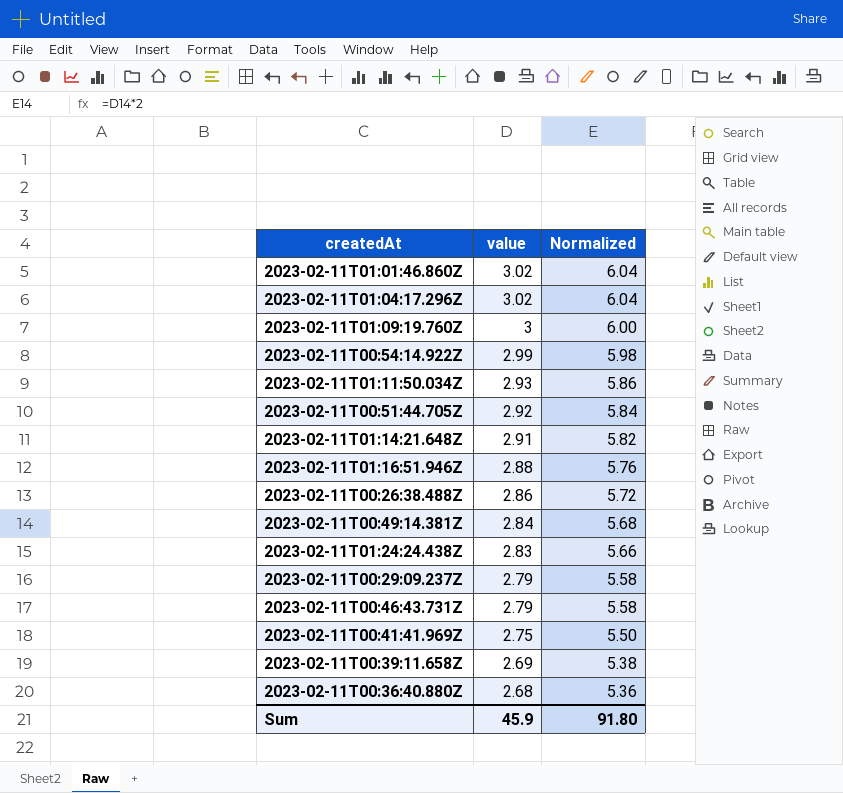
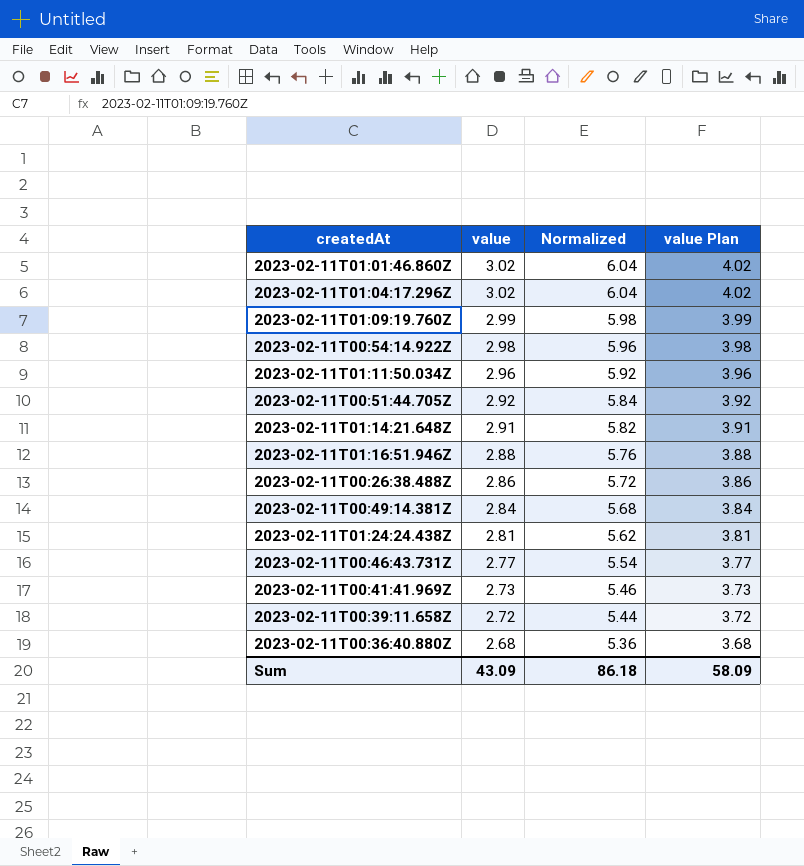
column value Plan | formula: none -> [value] + 1
row 2023-02-11T00:29:09.237Z: 2.79 | 5.58 -> none
2023-02-11T01:09:19.760Z | value: 3 -> 2.99
2023-02-11T01:09:19.760Z | Normalized: 6.00 -> 5.98
2023-02-11T00:54:14.922Z | value: 2.99 -> 2.98
2023-02-11T00:54:14.922Z | Normalized: 5.98 -> 5.96
2023-02-11T01:11:50.034Z | value: 2.93 -> 2.96
2023-02-11T01:11:50.034Z | Normalized: 5.86 -> 5.92
2023-02-11T01:24:24.438Z | value: 2.83 -> 2.81
2023-02-11T01:24:24.438Z | Normalized: 5.66 -> 5.62
2023-02-11T00:46:43.731Z | value: 2.79 -> 2.77
2023-02-11T00:46:43.731Z | Normalized: 5.58 -> 5.54
2023-02-11T00:41:41.969Z | value: 2.75 -> 2.73
2023-02-11T00:41:41.969Z | Normalized: 5.50 -> 5.46
2023-02-11T00:39:11.658Z | value: 2.69 -> 2.72
2023-02-11T00:39:11.658Z | Normalized: 5.38 -> 5.44
Sum | value: 45.9 -> 43.09
Sum | Normalized: 91.80 -> 86.18

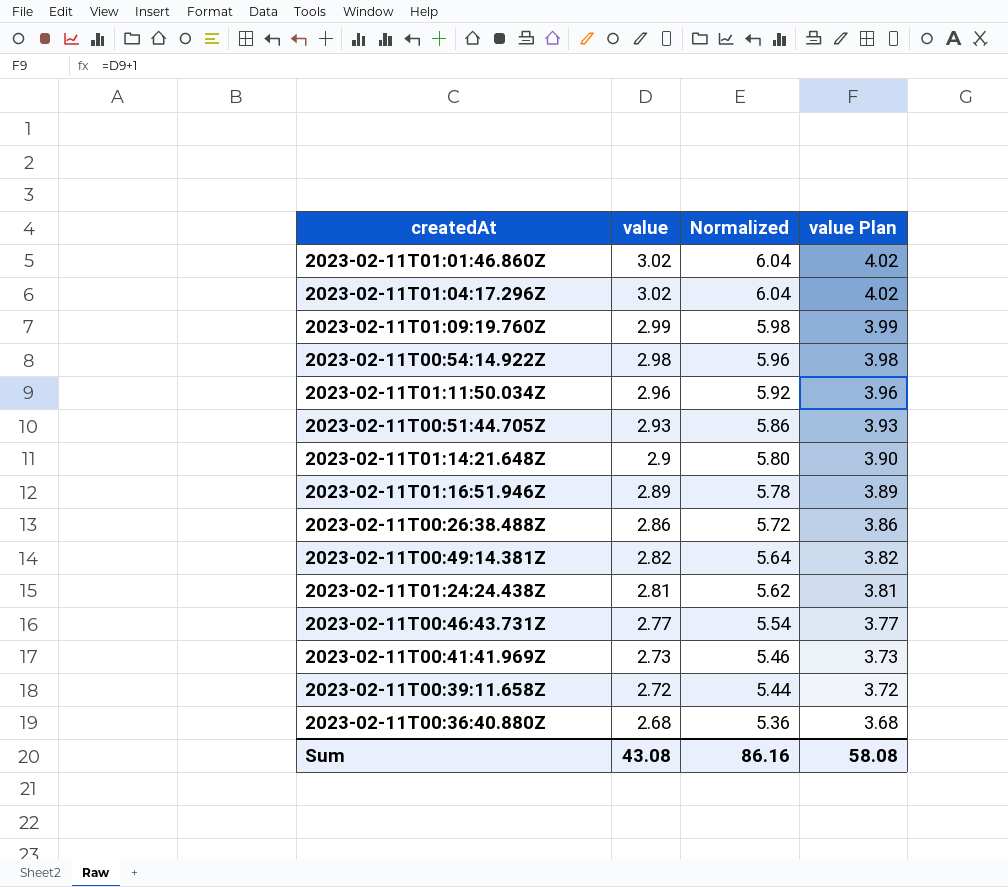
2023-02-11T00:51:44.705Z | value: 2.92 -> 2.93
2023-02-11T00:51:44.705Z | Normalized: 5.84 -> 5.86
2023-02-11T00:51:44.705Z | value Plan: 3.92 -> 3.93
2023-02-11T01:14:21.648Z | value: 2.91 -> 2.9
2023-02-11T01:14:21.648Z | Normalized: 5.82 -> 5.80
2023-02-11T01:14:21.648Z | value Plan: 3.91 -> 3.90
2023-02-11T01:16:51.946Z | value: 2.88 -> 2.89
2023-02-11T01:16:51.946Z | Normalized: 5.76 -> 5.78
2023-02-11T01:16:51.946Z | value Plan: 3.88 -> 3.89
2023-02-11T00:49:14.381Z | value: 2.84 -> 2.82
2023-02-11T00:49:14.381Z | Normalized: 5.68 -> 5.64
2023-02-11T00:49:14.381Z | value Plan: 3.84 -> 3.82
Sum | value: 43.09 -> 43.08
Sum | Normalized: 86.18 -> 86.16
Sum | value Plan: 58.09 -> 58.08

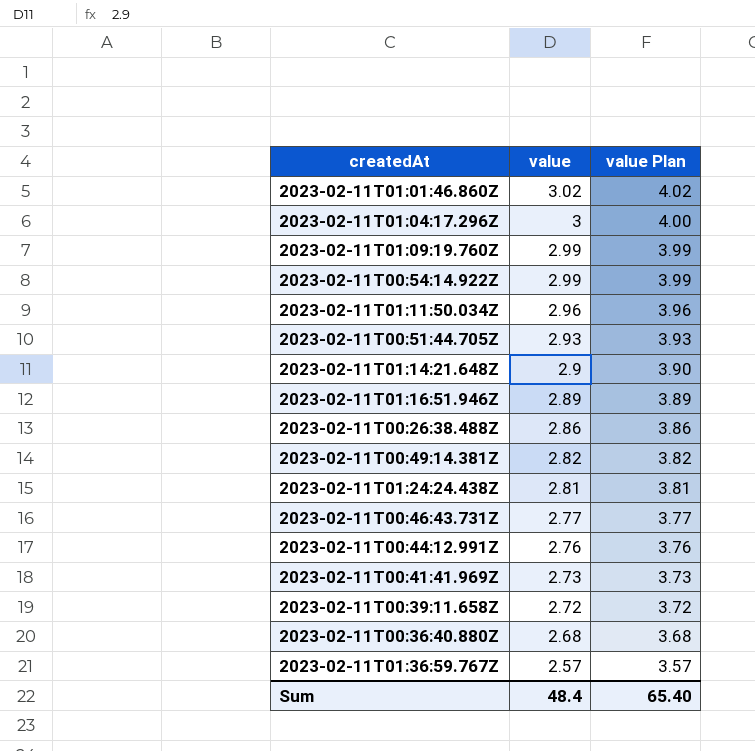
column Normalized | formula: [value] * 2 -> none
2023-02-11T01:04:17.296Z | value: 3.02 -> 3
2023-02-11T01:04:17.296Z | value Plan: 4.02 -> 4.00
2023-02-11T00:54:14.922Z | value: 2.98 -> 2.99
2023-02-11T00:54:14.922Z | value Plan: 3.98 -> 3.99
row 2023-02-11T00:44:12.991Z: none -> 2.76 | 3.76
row 2023-02-11T01:36:59.767Z: none -> 2.57 | 3.57
Sum | value: 43.08 -> 48.4
Sum | value Plan: 58.08 -> 65.40

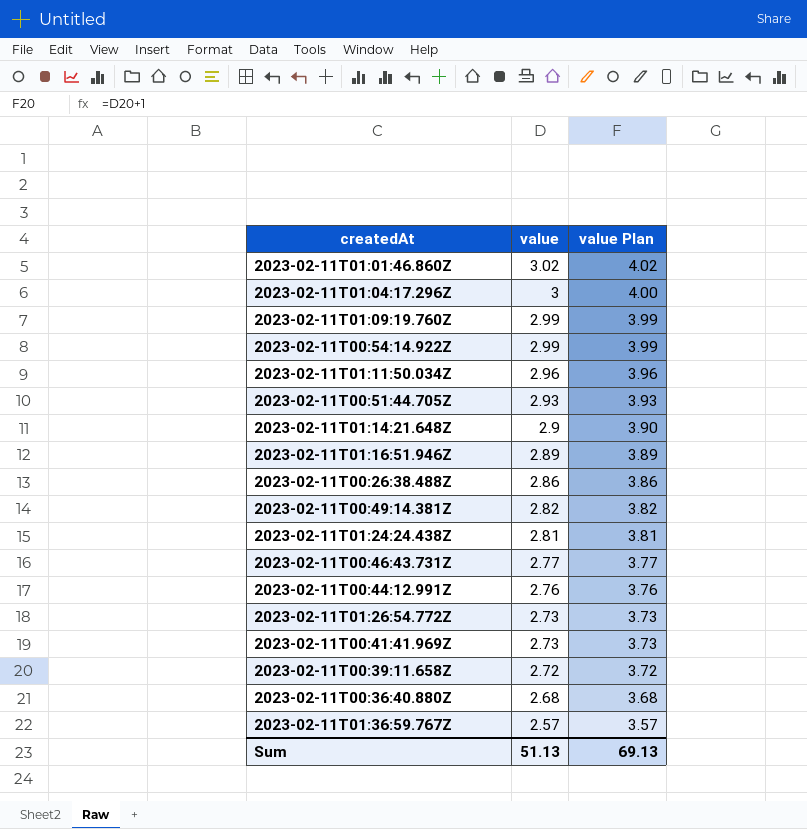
row 2023-02-11T01:26:54.772Z: none -> 2.73 | 3.73
Sum | value: 48.4 -> 51.13
Sum | value Plan: 65.40 -> 69.13

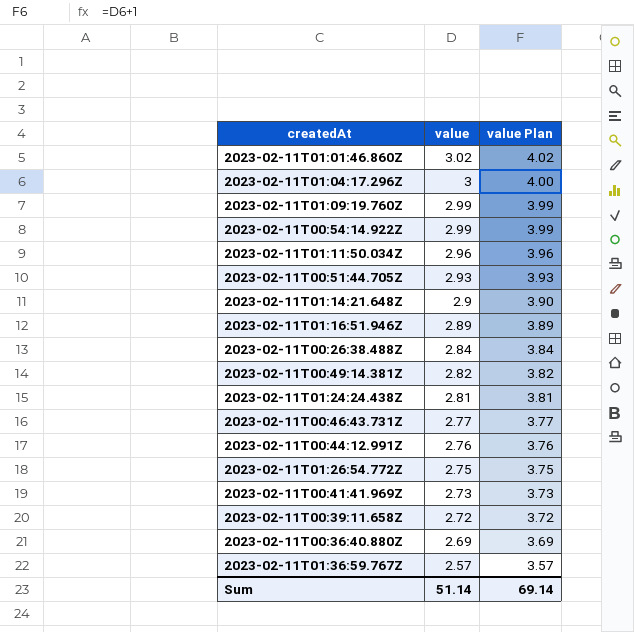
2023-02-11T00:26:38.488Z | value: 2.86 -> 2.84
2023-02-11T00:26:38.488Z | value Plan: 3.86 -> 3.84
2023-02-11T01:26:54.772Z | value: 2.73 -> 2.75
2023-02-11T01:26:54.772Z | value Plan: 3.73 -> 3.75
2023-02-11T00:36:40.880Z | value: 2.68 -> 2.69
2023-02-11T00:36:40.880Z | value Plan: 3.68 -> 3.69
Sum | value: 51.13 -> 51.14
Sum | value Plan: 69.13 -> 69.14

